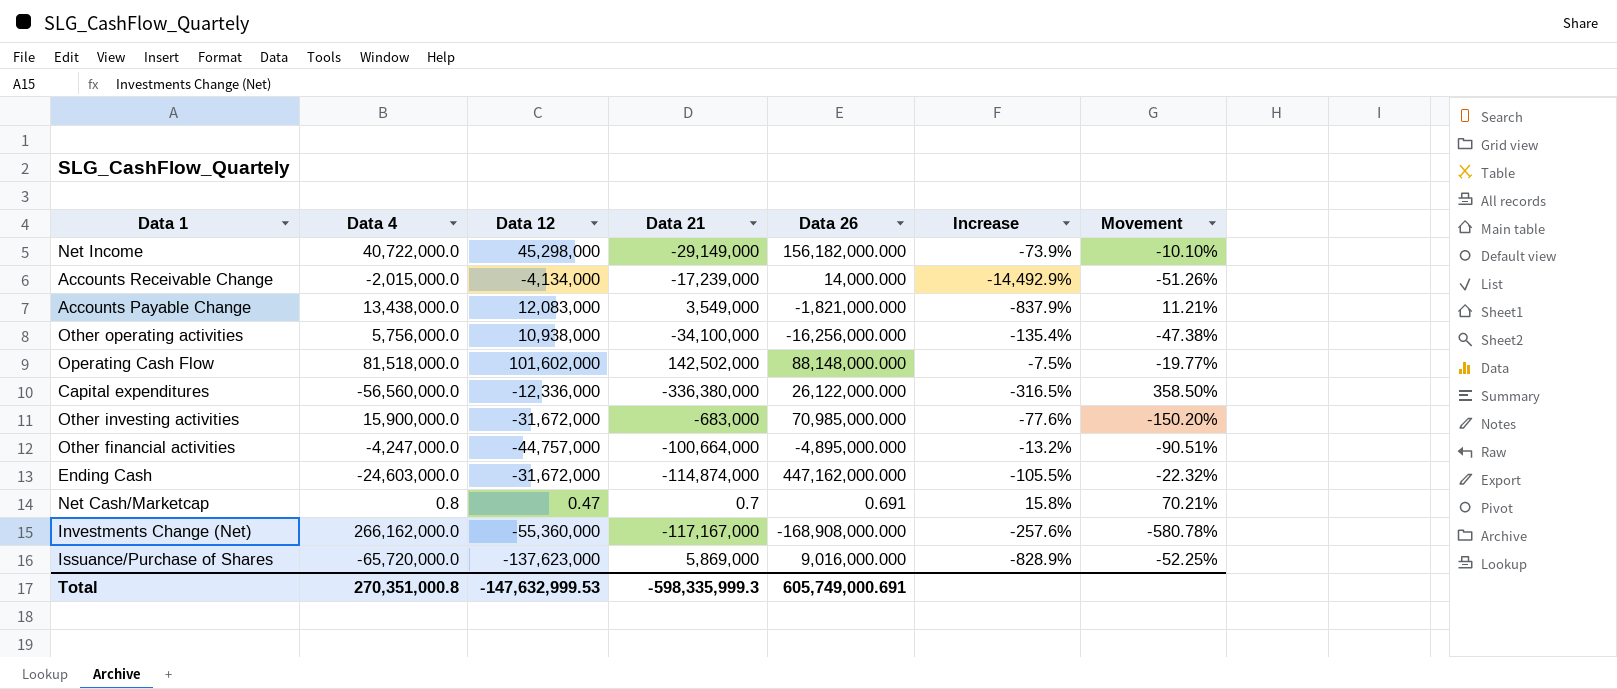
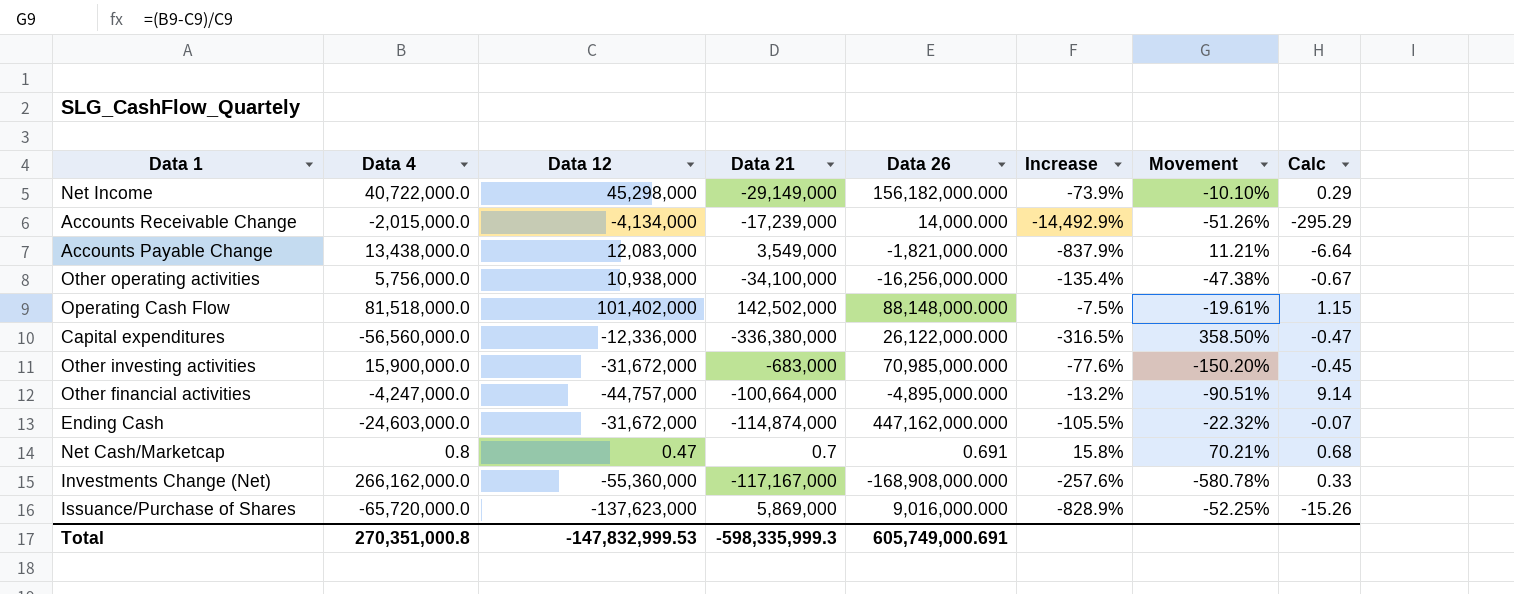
column Calc | formula: none -> [Data 12] / [Data 26]
Operating Cash Flow | Data 12: 101,602,000 -> 101,402,000
Operating Cash Flow | Movement: -19.77% -> -19.61%
Total | Data 12: -147,632,999.53 -> -147,832,999.53

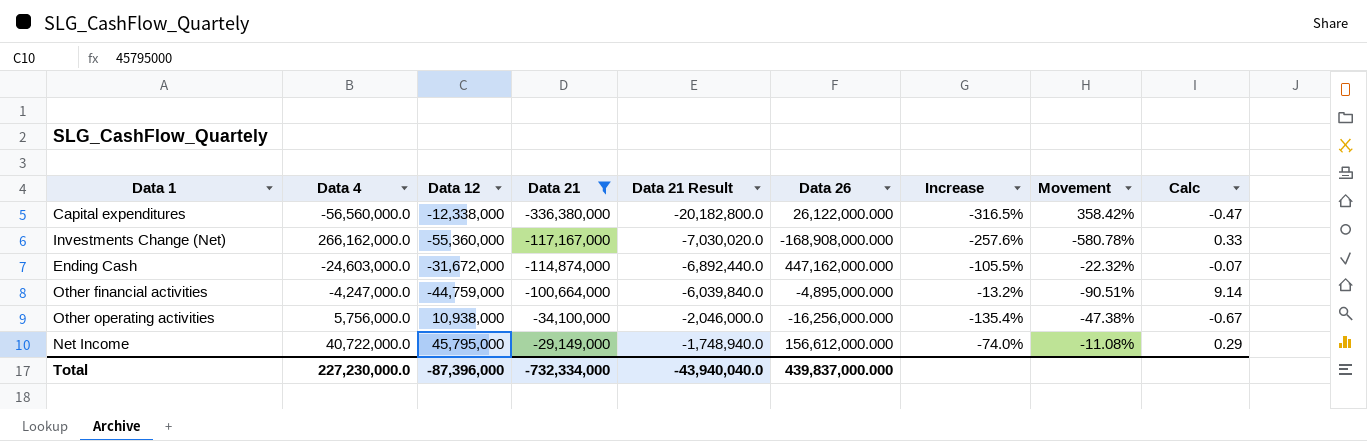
filter: none -> Data 21 <= -29,149,000
row order: none -> Data 21 ascending
column Data 21 Result | formula: none -> [Data 21] * 0.06
Capital expenditures | Data 12: -12,336,000 -> -12,338,000
Capital expenditures | Movement: 358.50% -> 358.42%
Other financial activities | Data 12: -44,757,000 -> -44,759,000
Net Income | Data 12: 45,298,000 -> 45,795,000
Net Income | Data 26: 156,182,000.000 -> 156,612,000.000
Net Income | Increase: -73.9% -> -74.0%
Net Income | Movement: -10.10% -> -11.08%
Total | Data 4: 270,351,000.8 -> 227,230,000.0
Total | Data 12: -147,832,999.53 -> -87,396,000
Total | Data 21: -598,335,999.3 -> -732,334,000
Total | Data 26: 605,749,000.691 -> 439,837,000.000

